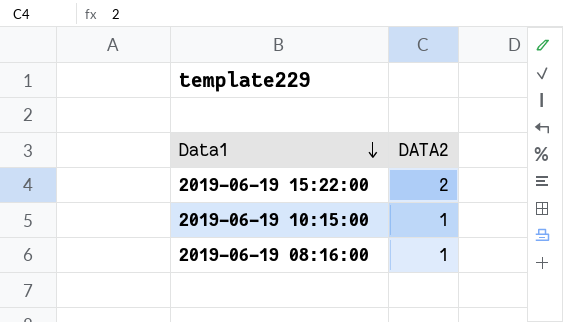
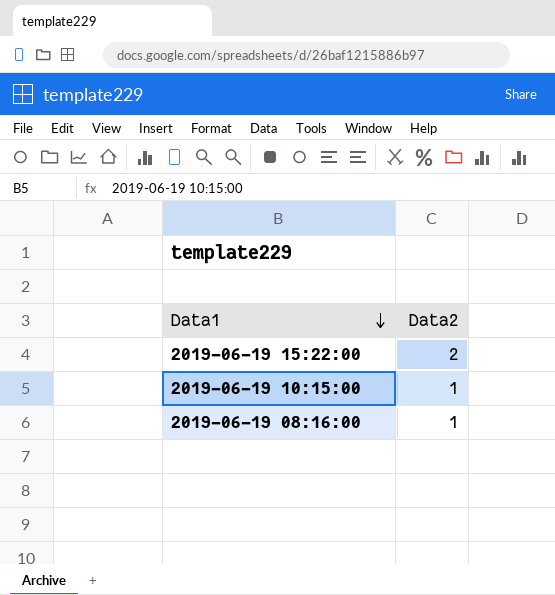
column name: DATA2 -> Data2

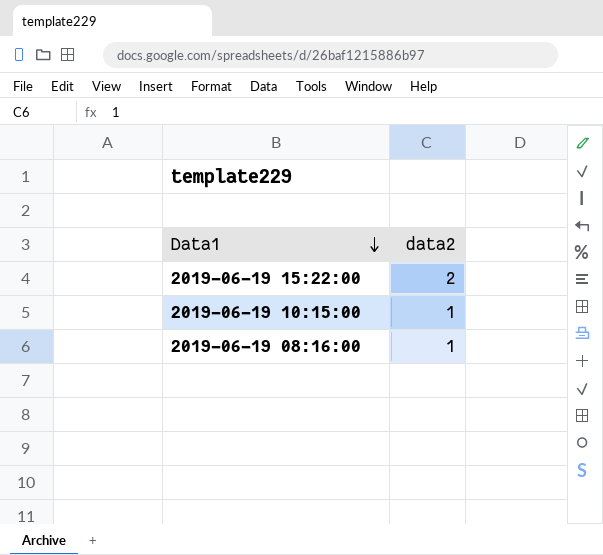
column name: Data2 -> data2

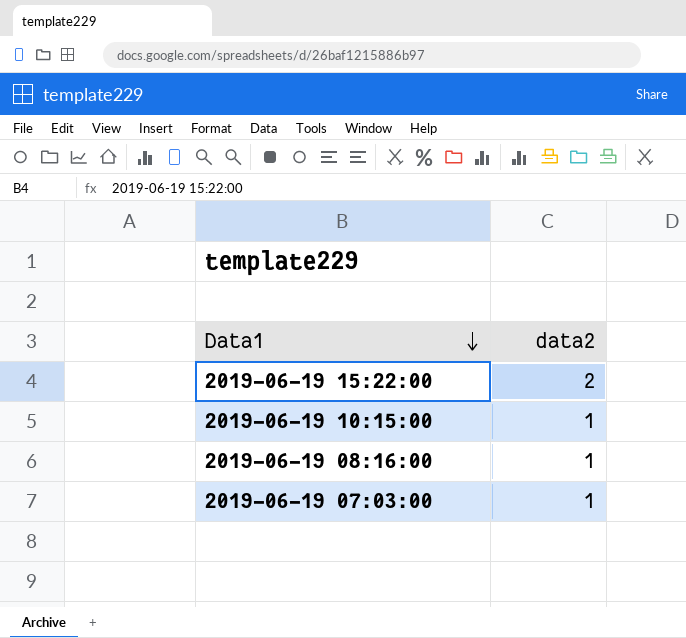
row 2019-06-19 07:03:00: none -> 1

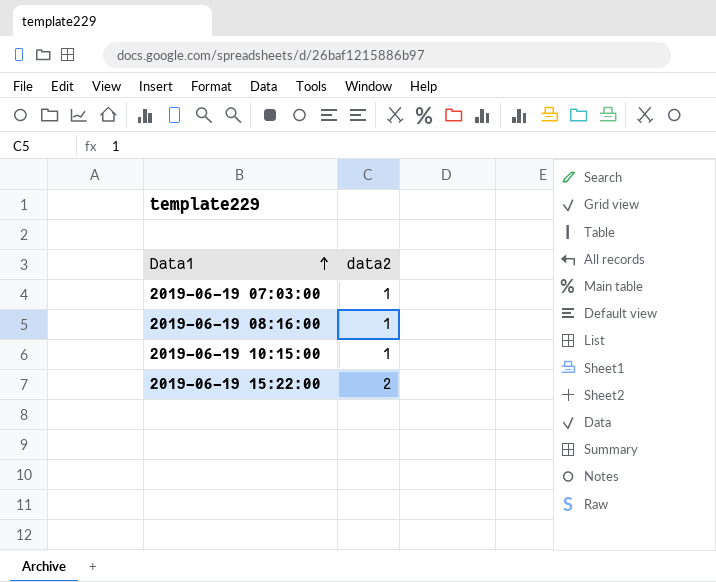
row order: Data1 descending -> Data1 ascending

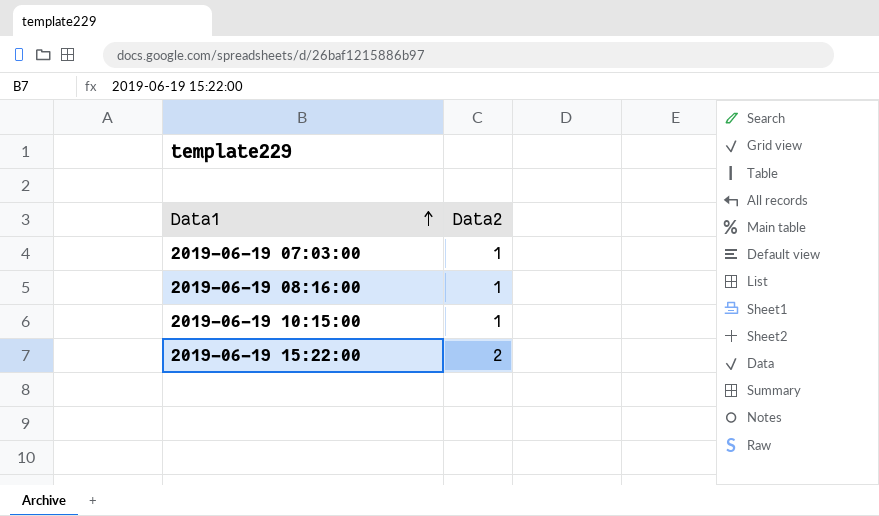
column name: data2 -> Data2

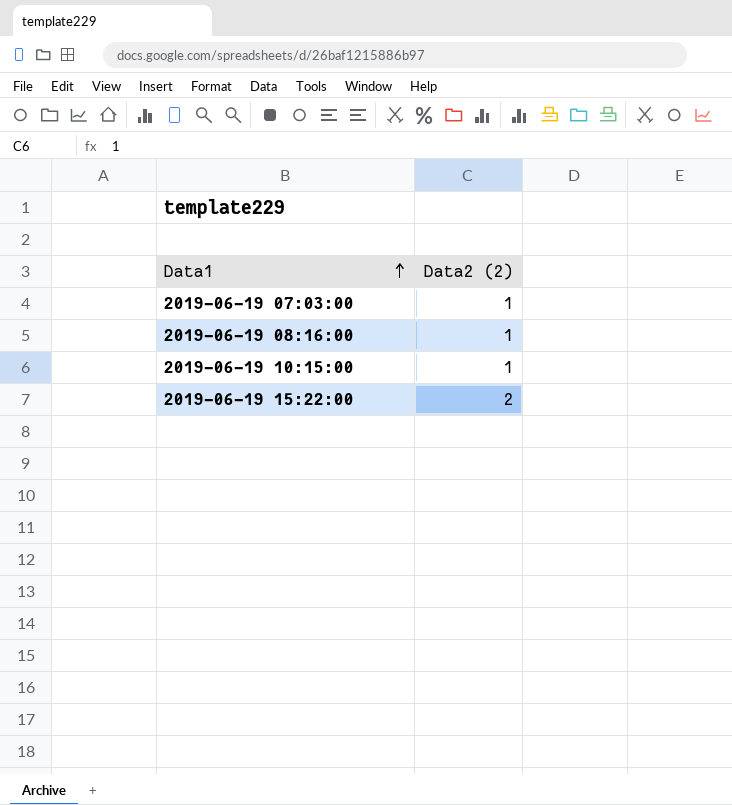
column name: Data2 -> Data2 (2)

